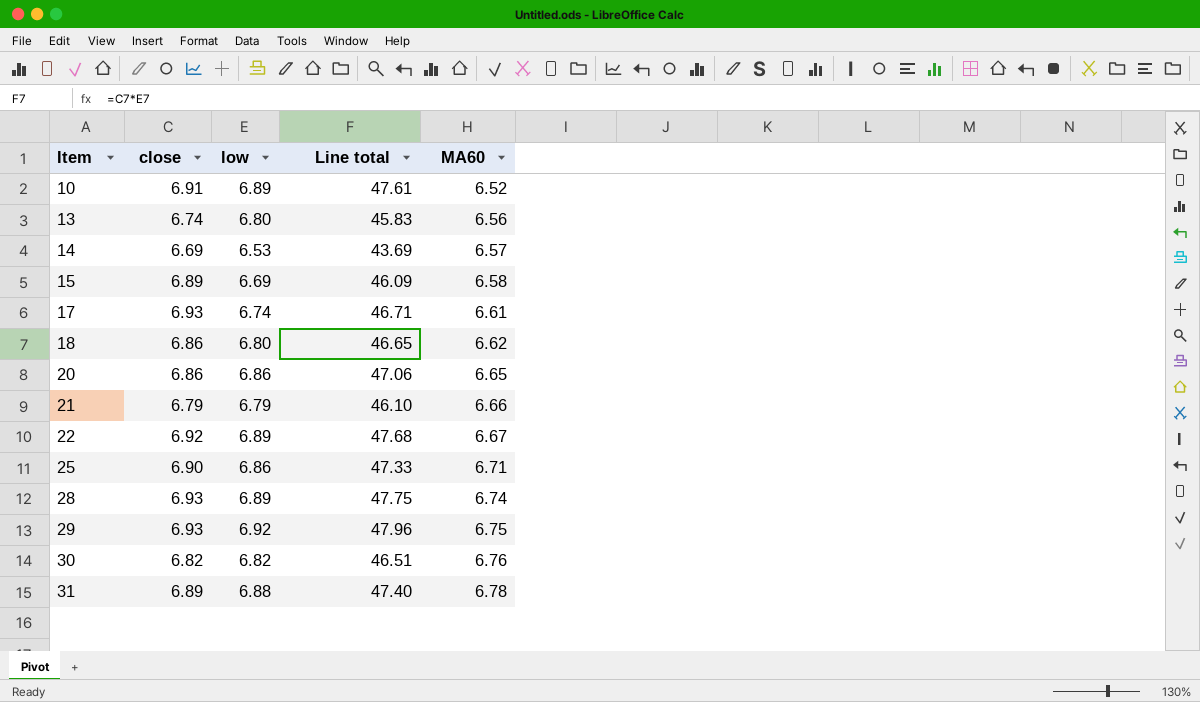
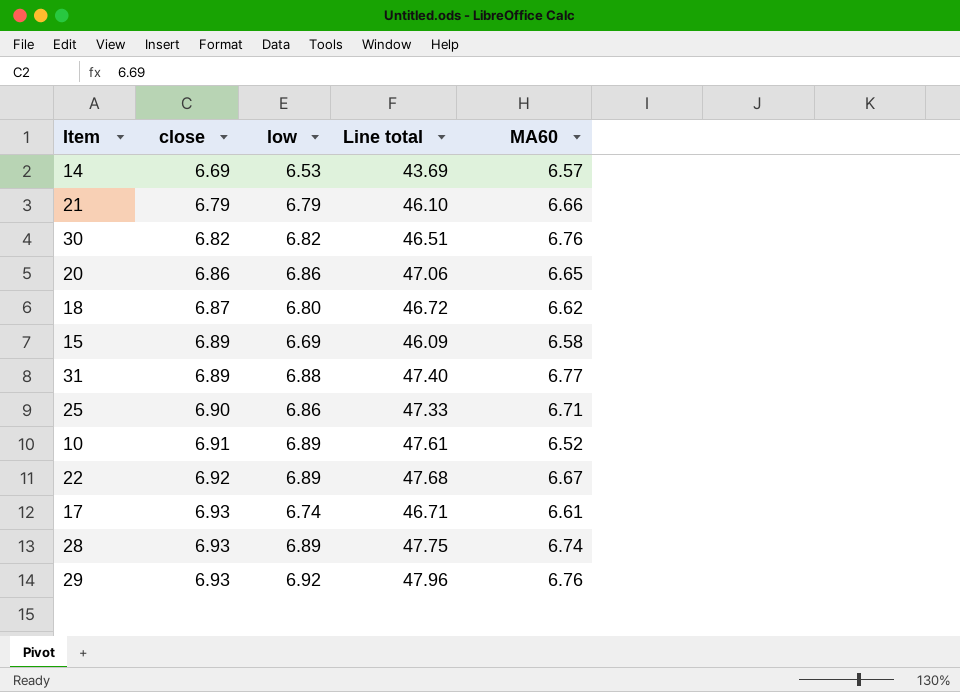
row order: Item ascending -> close ascending
row 13: 6.74 | 6.80 | 45.83 | 6.56 -> none
18 | close: 6.86 -> 6.87
18 | Line total: 46.65 -> 46.72
31 | MA60: 6.78 -> 6.77
29 | MA60: 6.75 -> 6.76

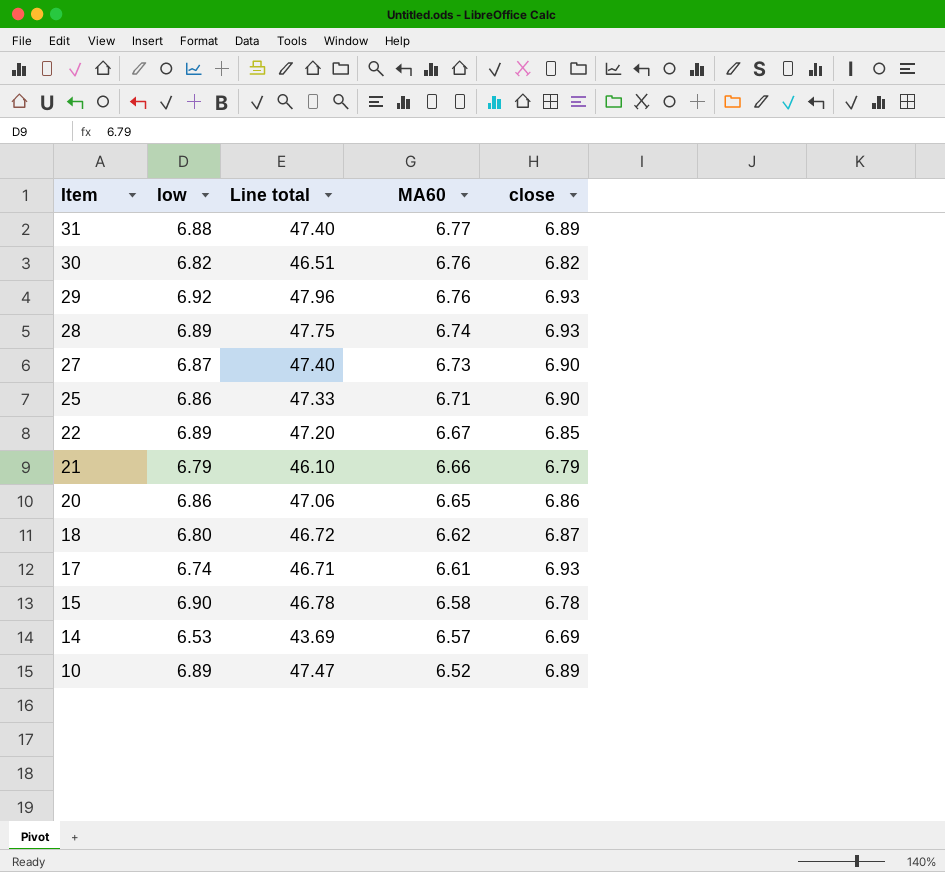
row order: close ascending -> Item descending
column close | position: 2 -> 5
row 27: none -> 6.87 | 47.40 | 6.73 | 6.90
22 | Line total: 47.68 -> 47.20
22 | close: 6.92 -> 6.85
15 | low: 6.69 -> 6.90
15 | Line total: 46.09 -> 46.78
15 | close: 6.89 -> 6.78
10 | Line total: 47.61 -> 47.47
10 | close: 6.91 -> 6.89

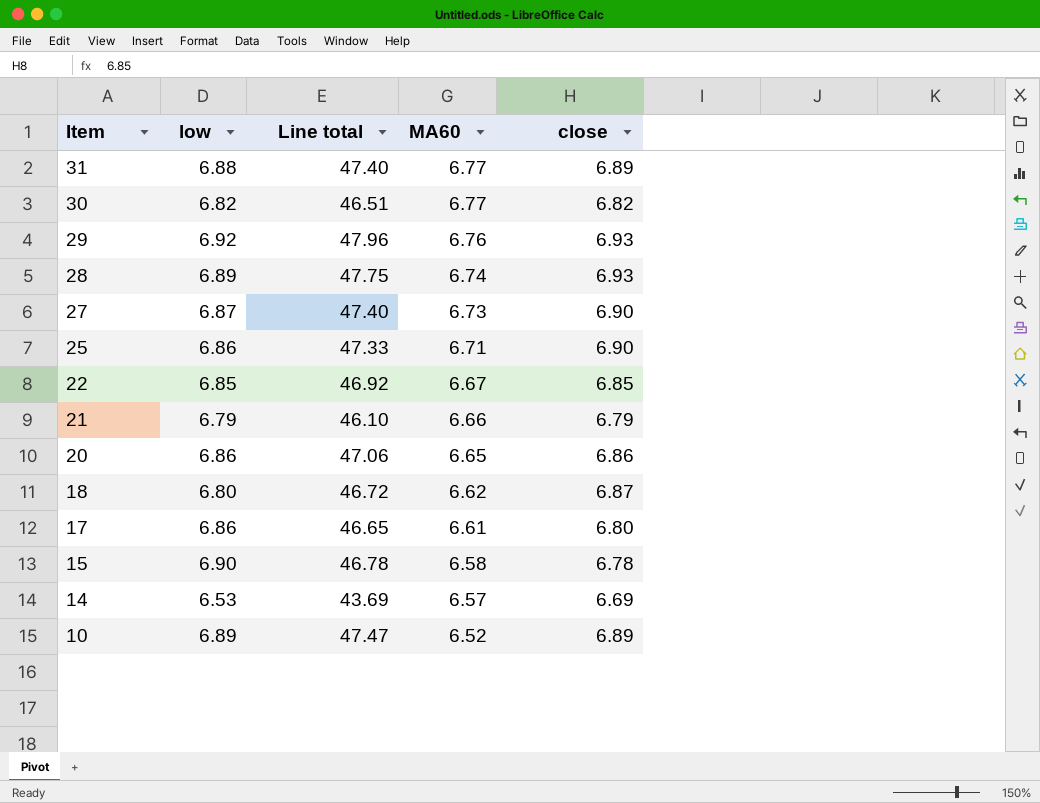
30 | MA60: 6.76 -> 6.77
22 | low: 6.89 -> 6.85
22 | Line total: 47.20 -> 46.92
17 | low: 6.74 -> 6.86
17 | Line total: 46.71 -> 46.65
17 | close: 6.93 -> 6.80

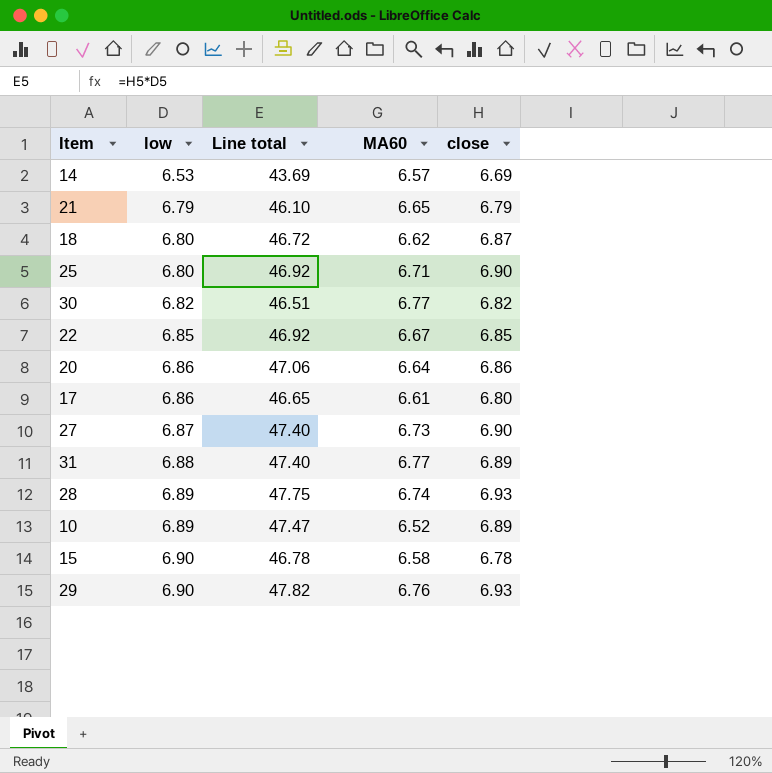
row order: Item descending -> low ascending
21 | MA60: 6.66 -> 6.65
25 | low: 6.86 -> 6.80
25 | Line total: 47.33 -> 46.92
20 | MA60: 6.65 -> 6.64
29 | low: 6.92 -> 6.90
29 | Line total: 47.96 -> 47.82

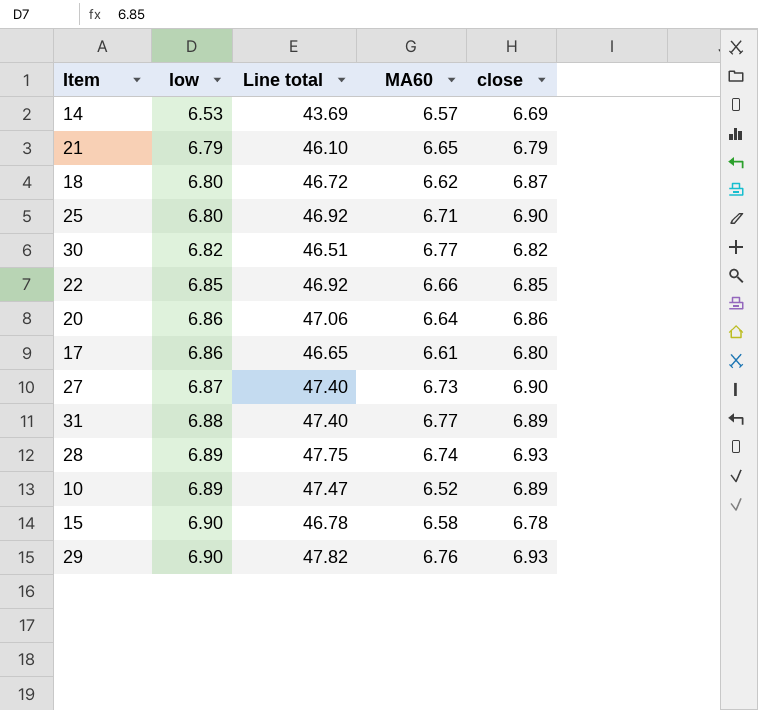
22 | MA60: 6.67 -> 6.66

